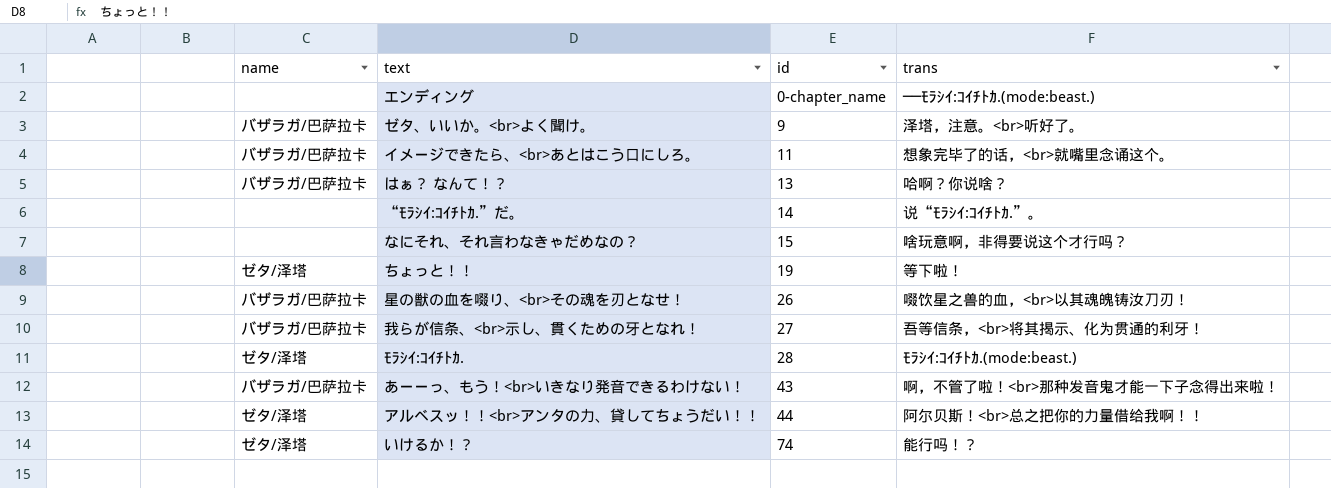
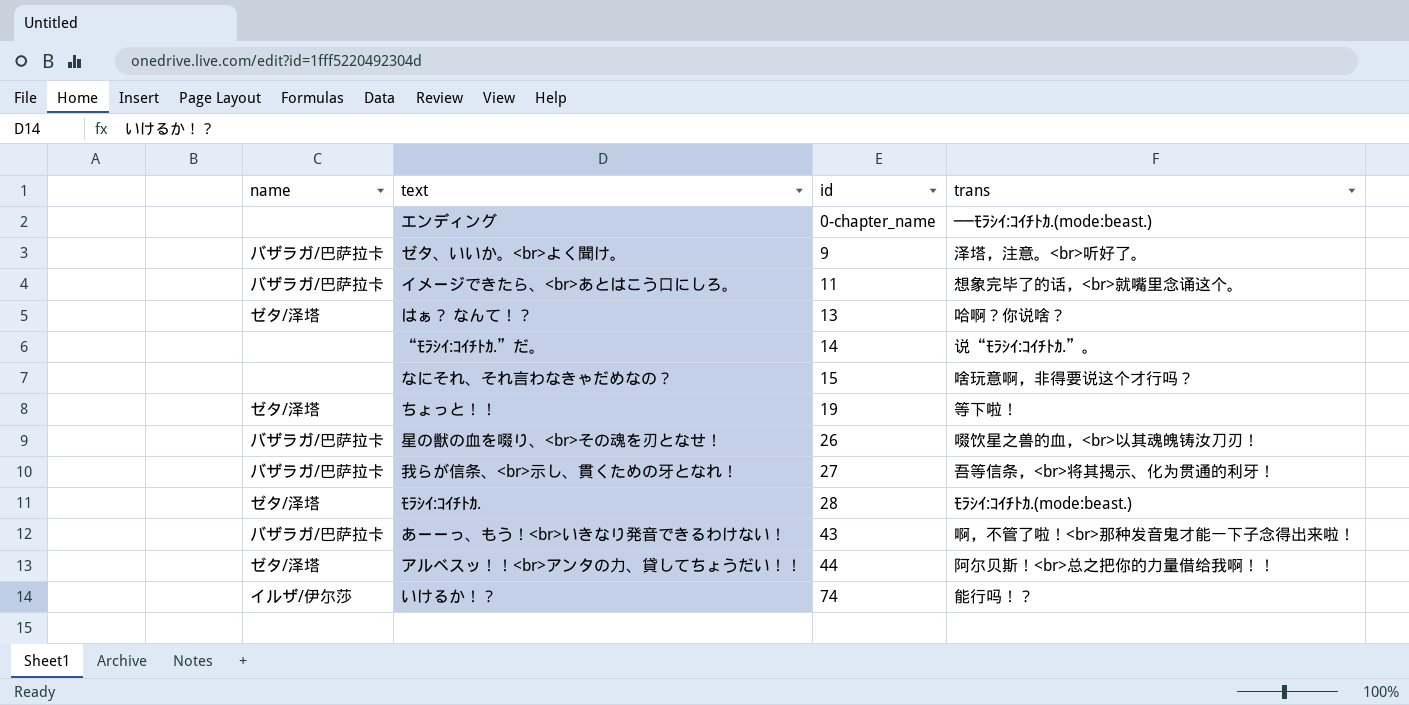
はぁ？ なんて！？ | name: バザラガ/巴萨拉卡 -> ゼタ/泽塔
いけるか！？ | name: ゼタ/泽塔 -> イルザ/伊尔莎

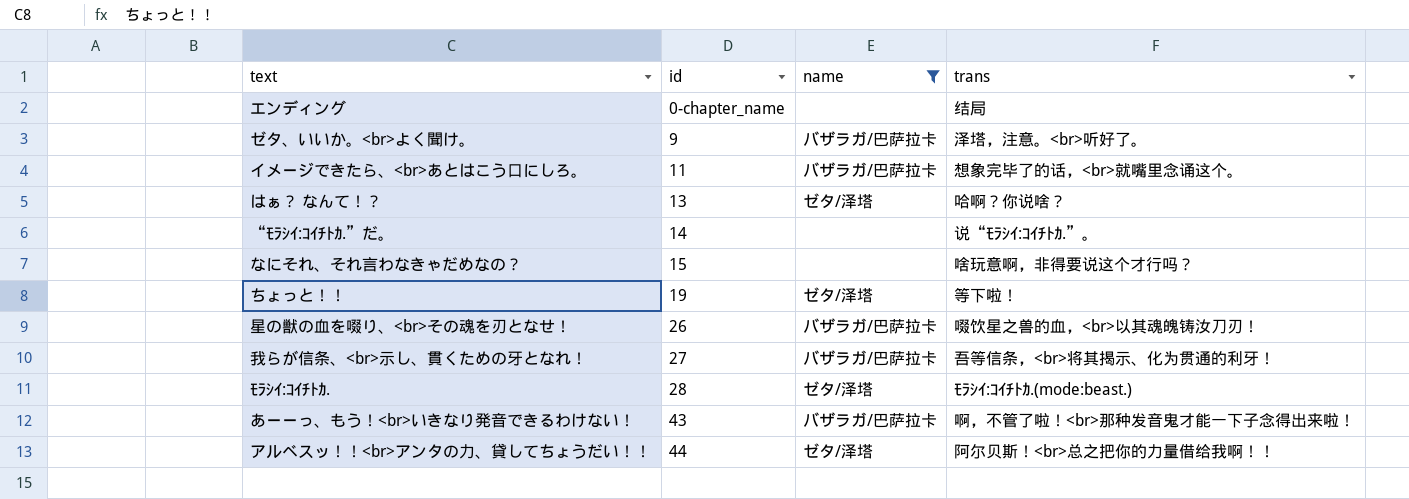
filter: none -> name != イルザ/伊尔莎
column name | position: 1 -> 3
エンディング | trans: ──ﾓﾗｼｲ:ｺｲﾁﾄｶ.(mode:beast.) -> 结局

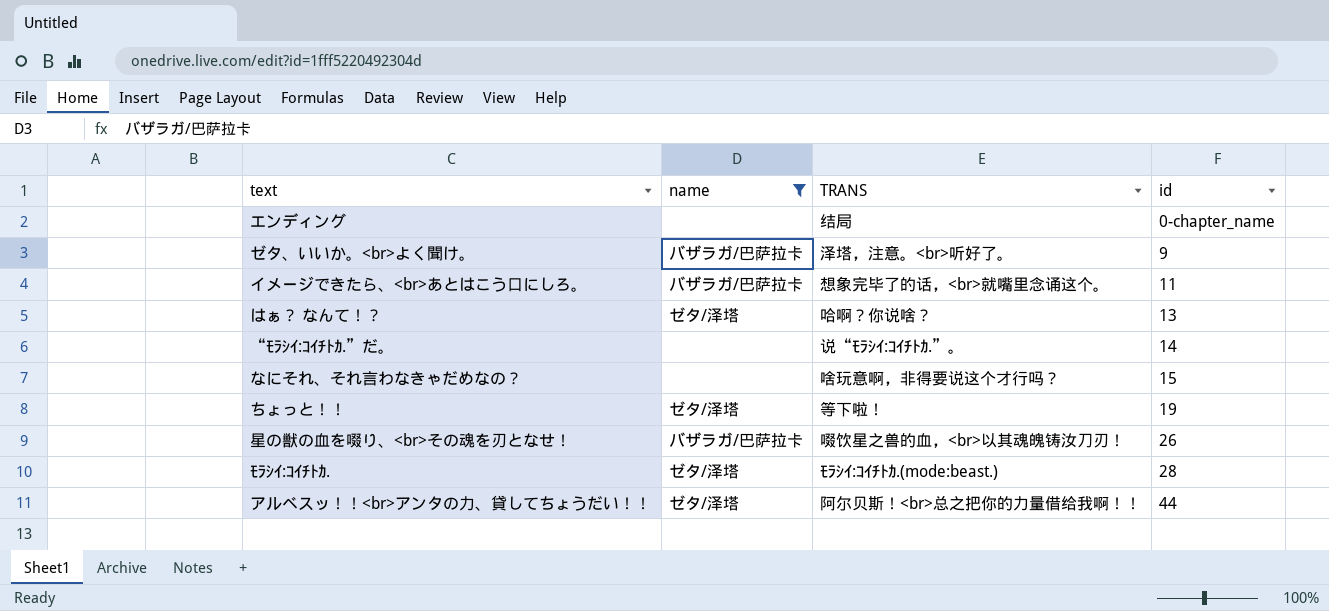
column name: trans -> TRANS
column id | position: 2 -> 4
row 我らが信条、<br>示し、貫くための牙となれ！: 27 | バザラガ/巴萨拉卡 | 吾等信条，<br>将其揭示、化为贯通的利牙！ -> none
row あーーっ、もう！<br>いきなり発音できるわけない！: 43 | バザラガ/巴萨拉卡 | 啊，不管了啦！<br>那种发音鬼才能一下子念得出来啦！ -> none

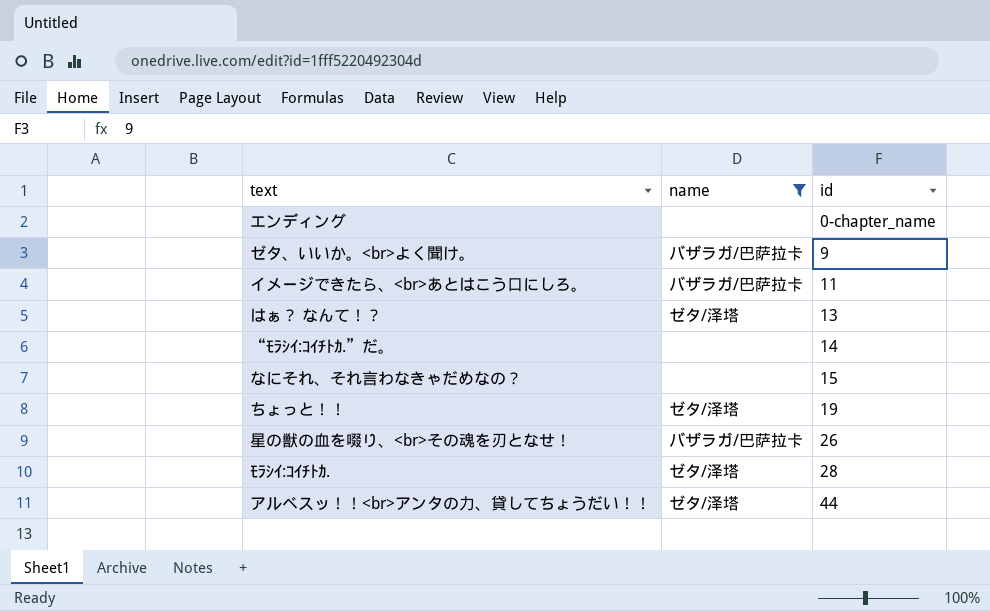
column TRANS | position: 3 -> none

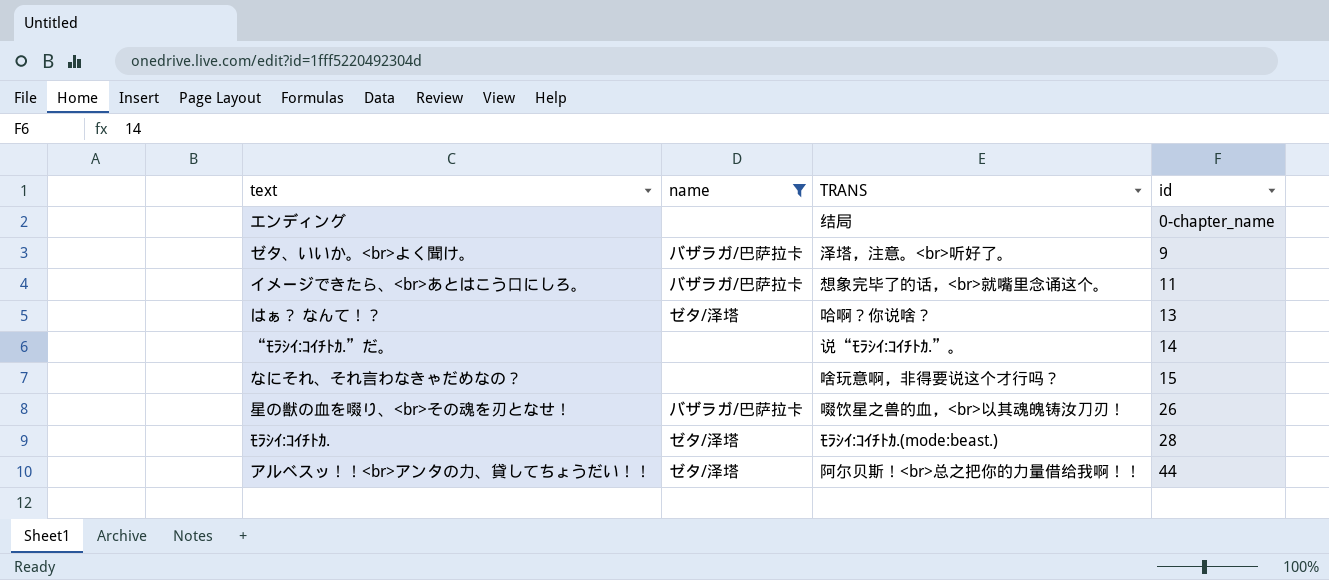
column TRANS | position: none -> 3
row ちょっと！！: ゼタ/泽塔 | 19 -> none

